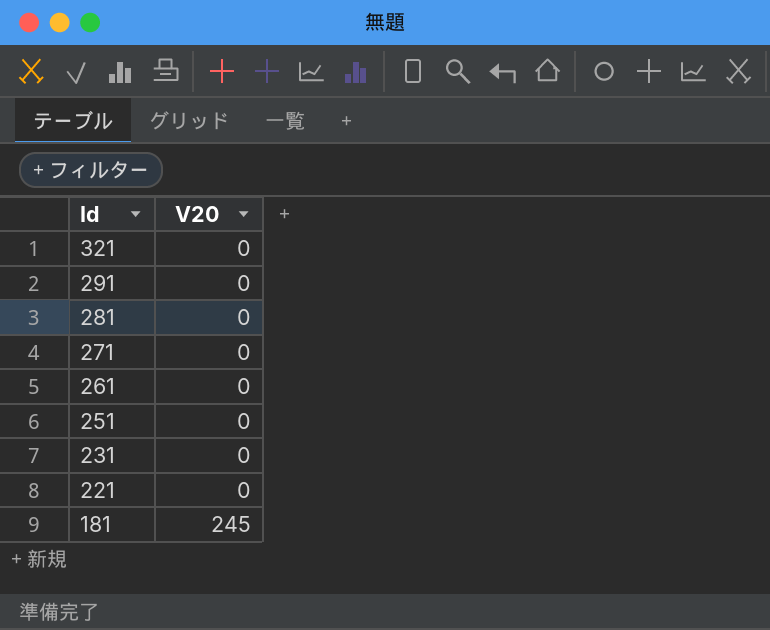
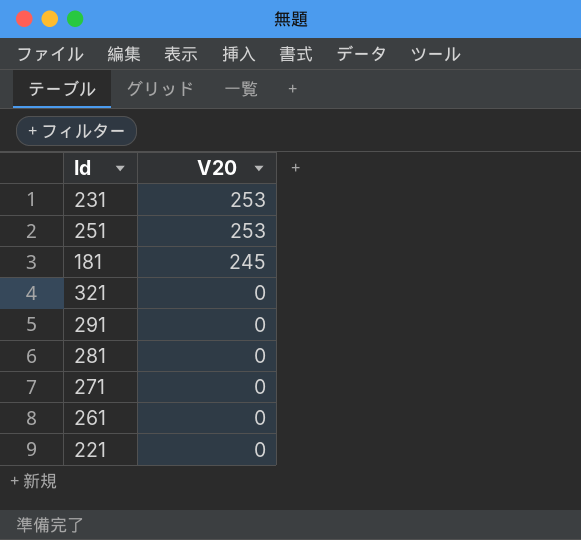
row order: Id descending -> V20 descending
231 | V20: 0 -> 253
251 | V20: 0 -> 253

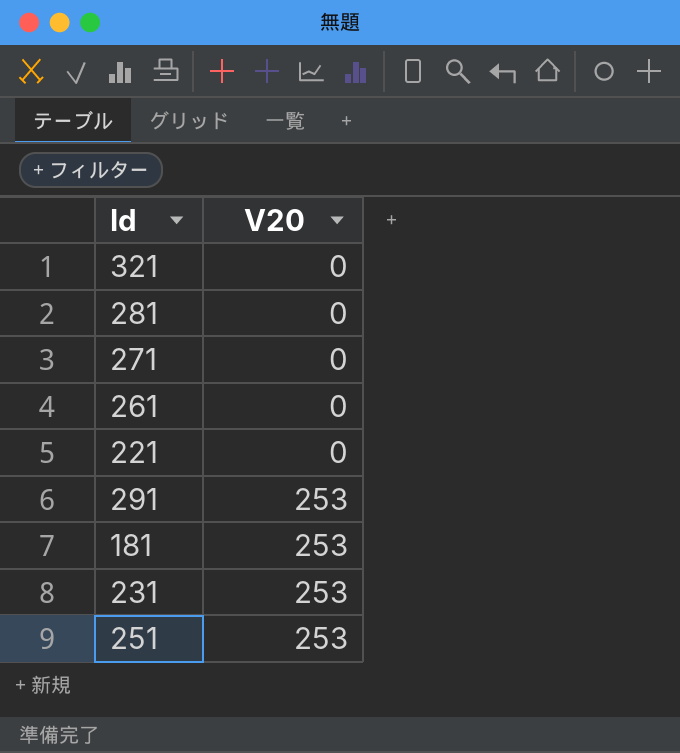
row order: V20 descending -> V20 ascending
291 | V20: 0 -> 253
181 | V20: 245 -> 253

